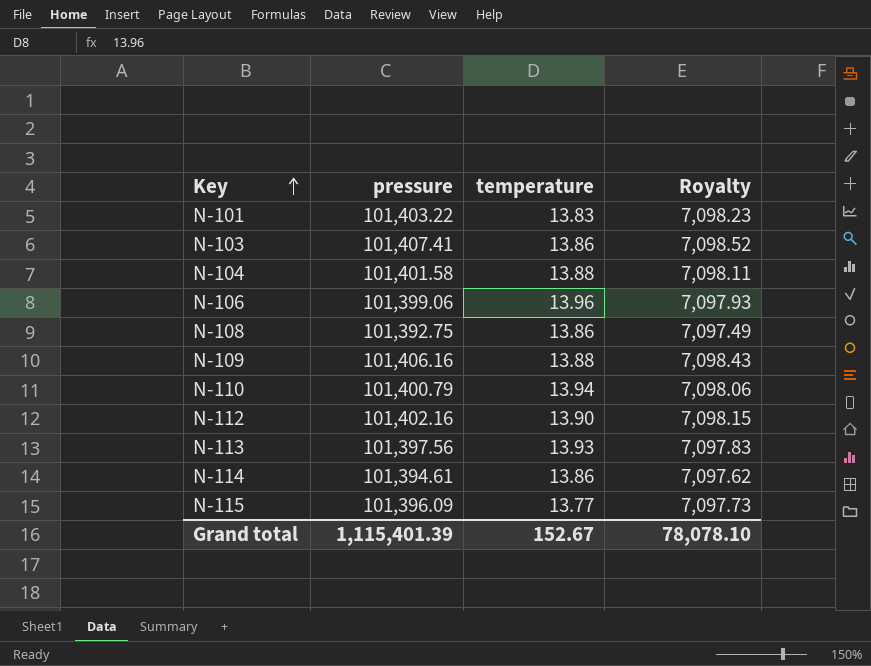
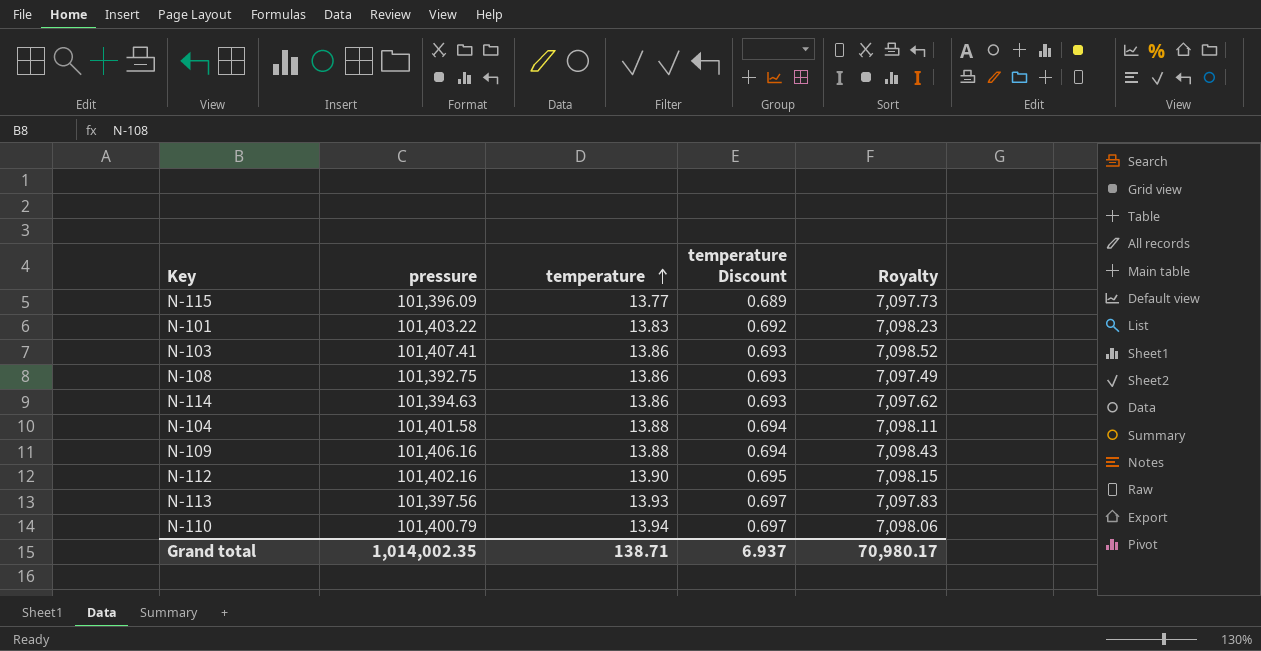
row order: Key ascending -> temperature ascending
column temperature Discount | formula: none -> [temperature] * 0.05
row N-106: 101,399.06 | 13.96 | 7,097.93 -> none
N-114 | pressure: 101,394.61 -> 101,394.63
Grand total | pressure: 1,115,401.39 -> 1,014,002.35
Grand total | temperature: 152.67 -> 138.71
Grand total | Royalty: 78,078.10 -> 70,980.17

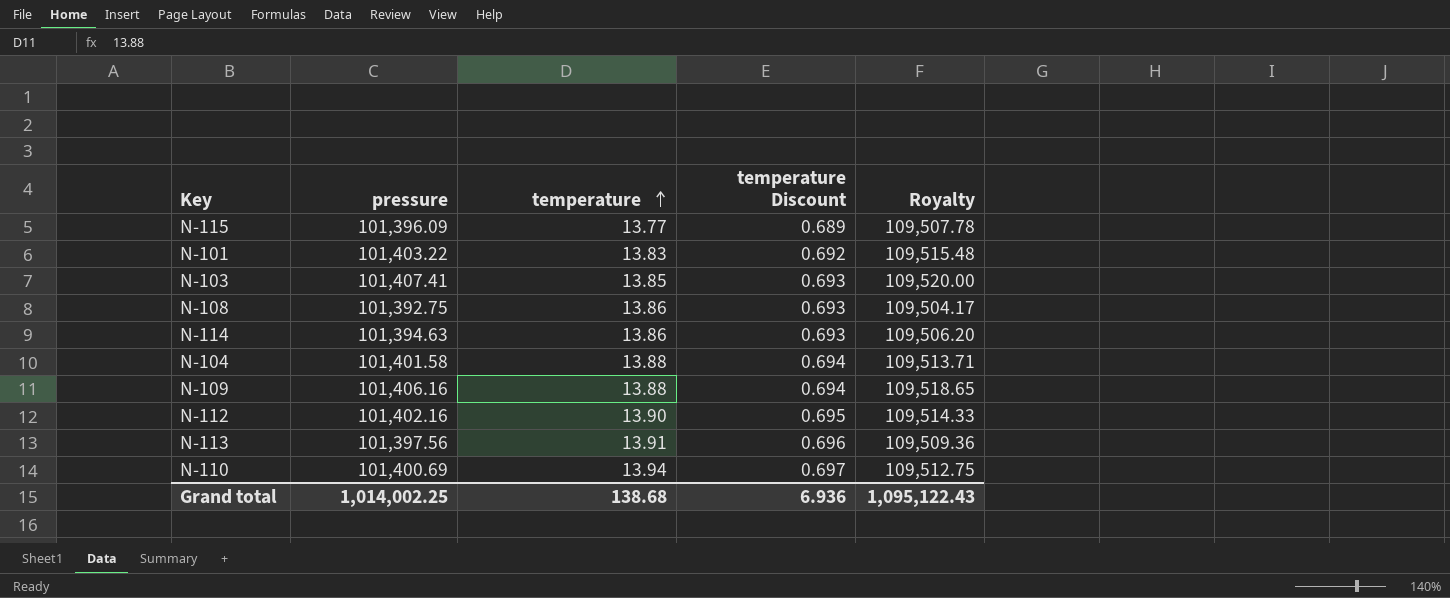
column Royalty | formula: [pressure] * 0.07 -> [pressure] * 1.08
N-103 | temperature: 13.86 -> 13.85
N-113 | temperature: 13.93 -> 13.91
N-113 | temperature Discount: 0.697 -> 0.696
N-110 | pressure: 101,400.79 -> 101,400.69
Grand total | pressure: 1,014,002.35 -> 1,014,002.25
Grand total | temperature: 138.71 -> 138.68
Grand total | temperature Discount: 6.937 -> 6.936
Grand total | Royalty: 70,980.17 -> 1,095,122.43

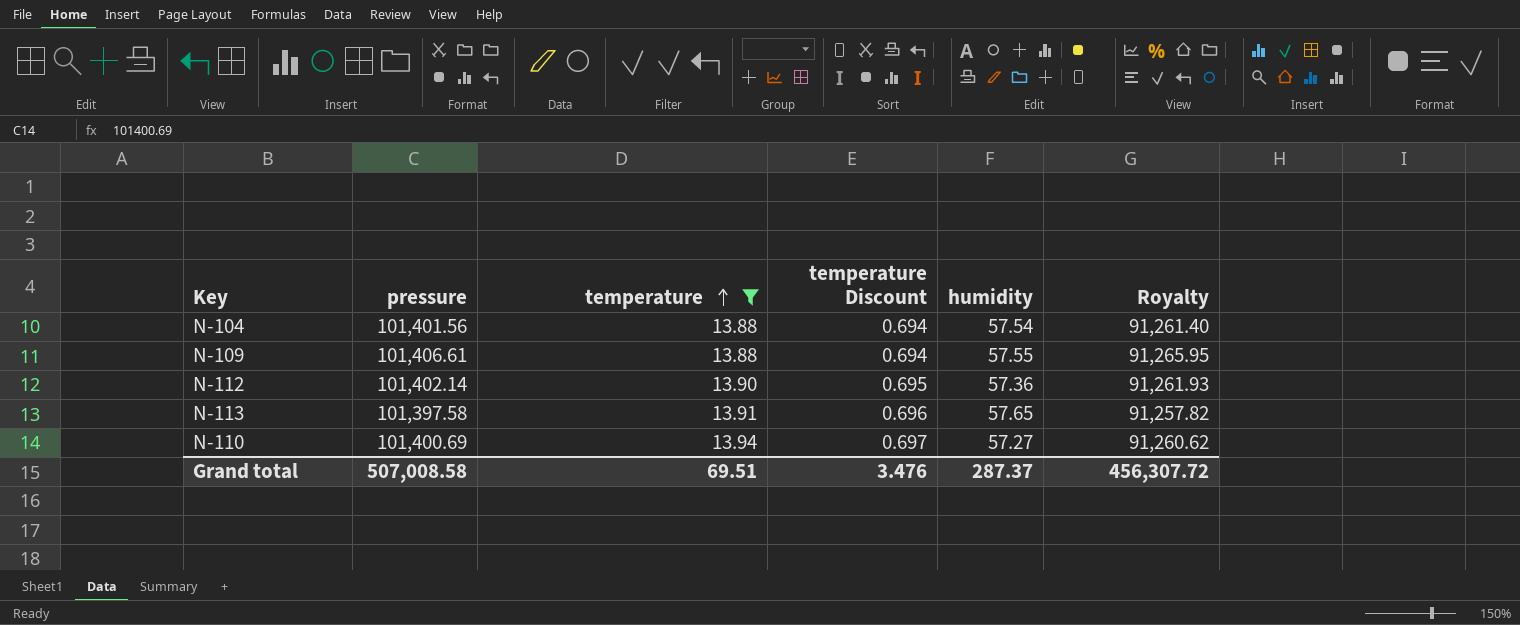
filter: none -> temperature >= 13.88
column humidity | position: none -> 5
column Royalty | formula: [pressure] * 1.08 -> [pressure] * 0.9
N-104 | pressure: 101,401.58 -> 101,401.56
N-109 | pressure: 101,406.16 -> 101,406.61
N-112 | pressure: 101,402.16 -> 101,402.14
N-113 | pressure: 101,397.56 -> 101,397.58
Grand total | pressure: 1,014,002.25 -> 507,008.58
Grand total | temperature: 138.68 -> 69.51
Grand total | temperature Discount: 6.936 -> 3.476
Grand total | Royalty: 1,095,122.43 -> 456,307.72

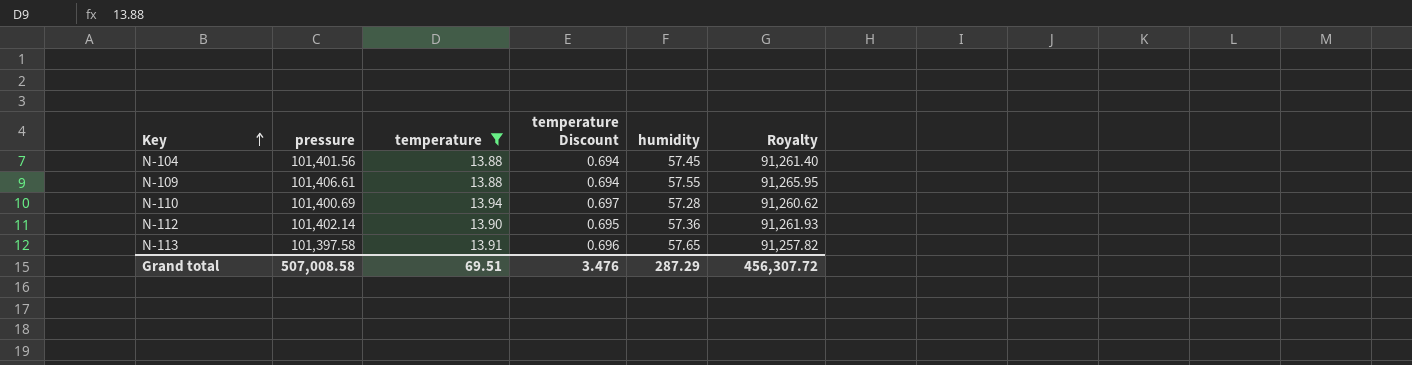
row order: temperature ascending -> Key ascending
N-104 | humidity: 57.54 -> 57.45
N-110 | humidity: 57.27 -> 57.28
Grand total | humidity: 287.37 -> 287.29

